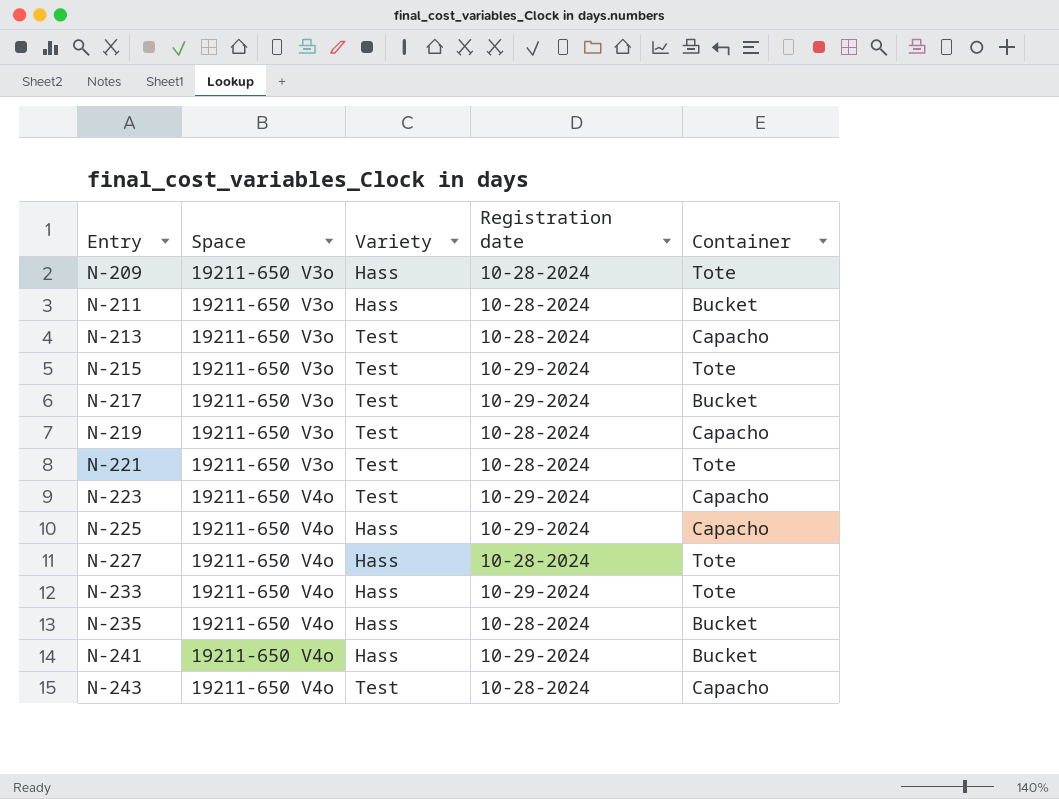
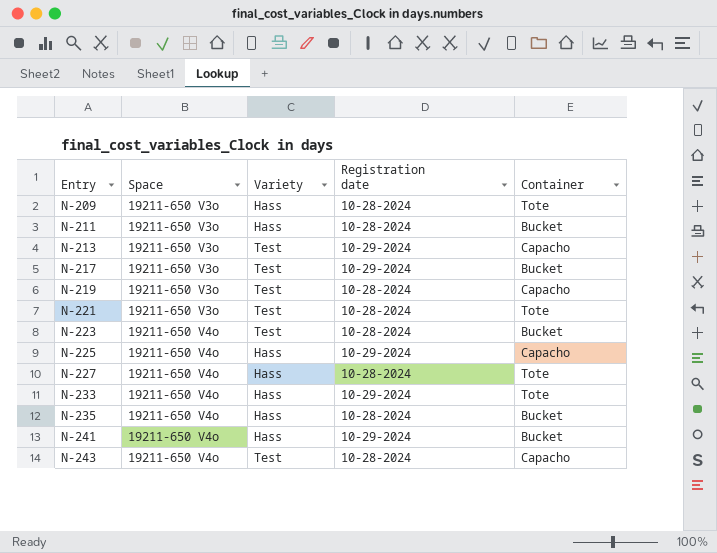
row N-215: 19211-650 V3o | Test | 10-29-2024 | Tote -> none
N-213 | Registration date: 10-28-2024 -> 10-29-2024
N-223 | Registration date: 10-29-2024 -> 10-28-2024
N-223 | Container: Capacho -> Bucket

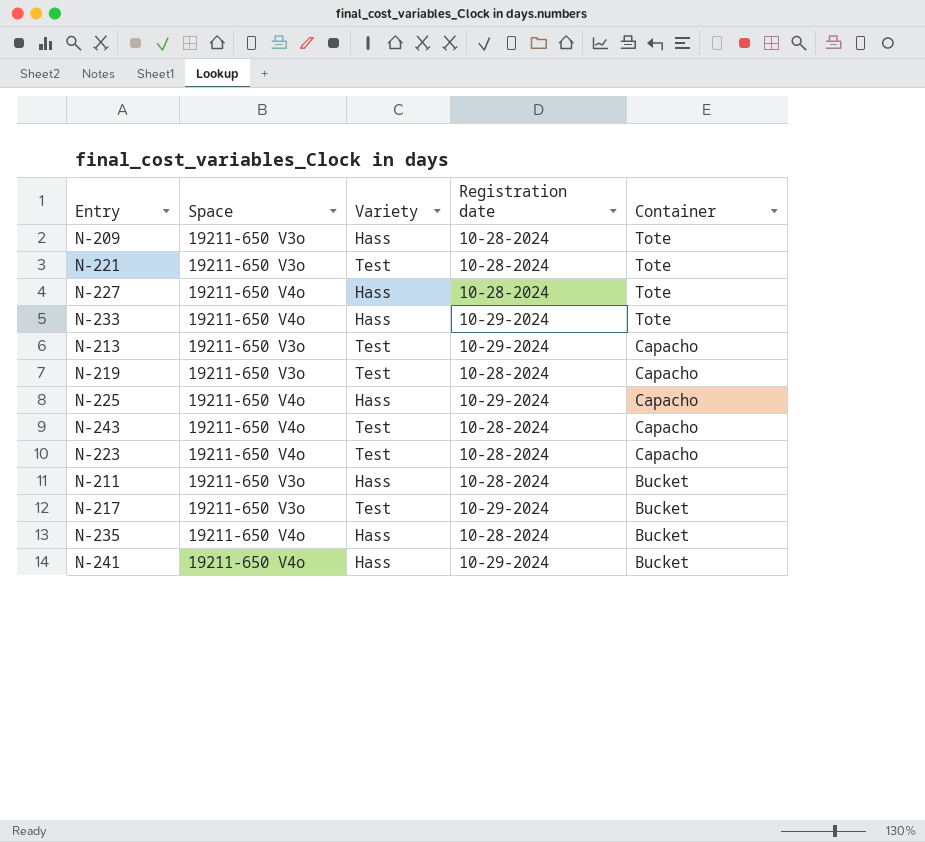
row order: Entry ascending -> Container descending
N-223 | Container: Bucket -> Capacho

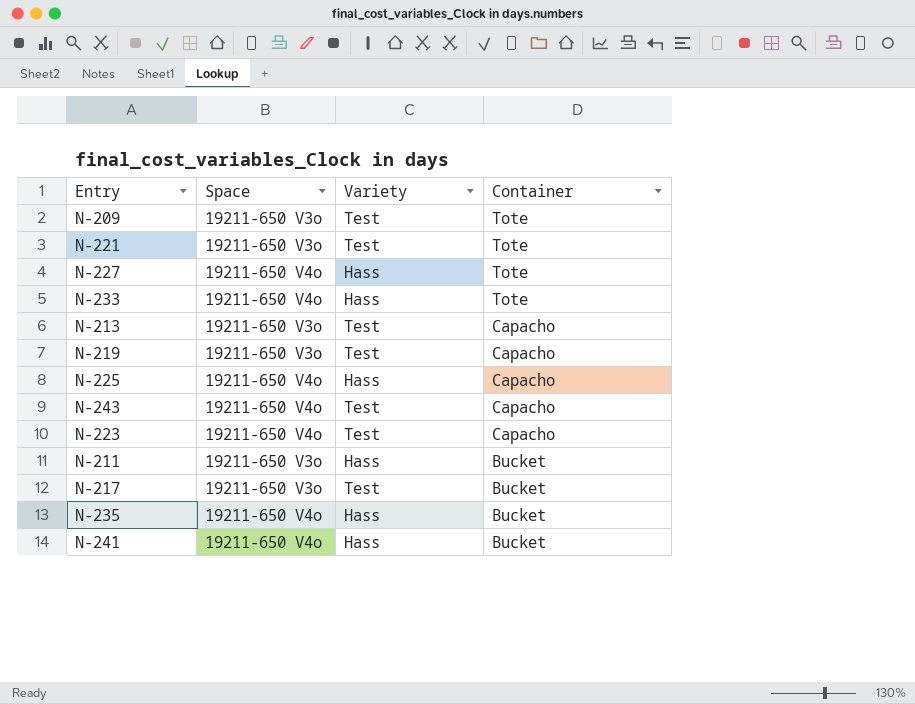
column Registration date | position: 4 -> none
N-209 | Variety: Hass -> Test

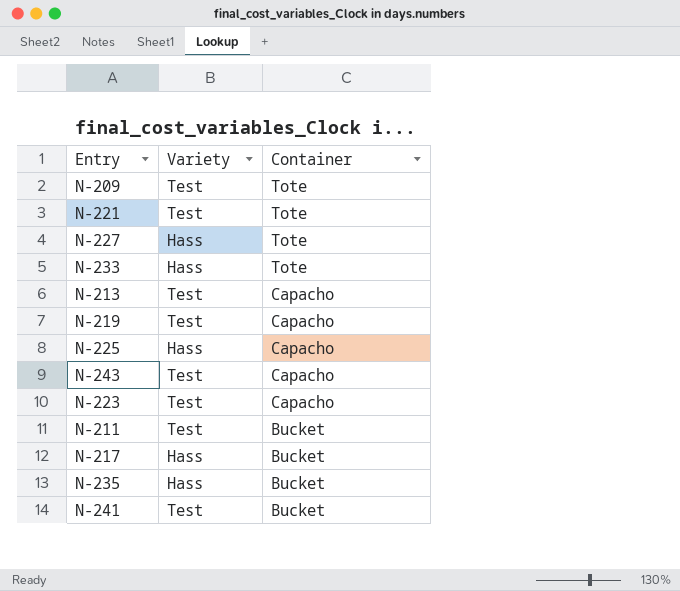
column Space | position: 2 -> none
N-211 | Variety: Hass -> Test
N-217 | Variety: Test -> Hass
N-241 | Variety: Hass -> Test

